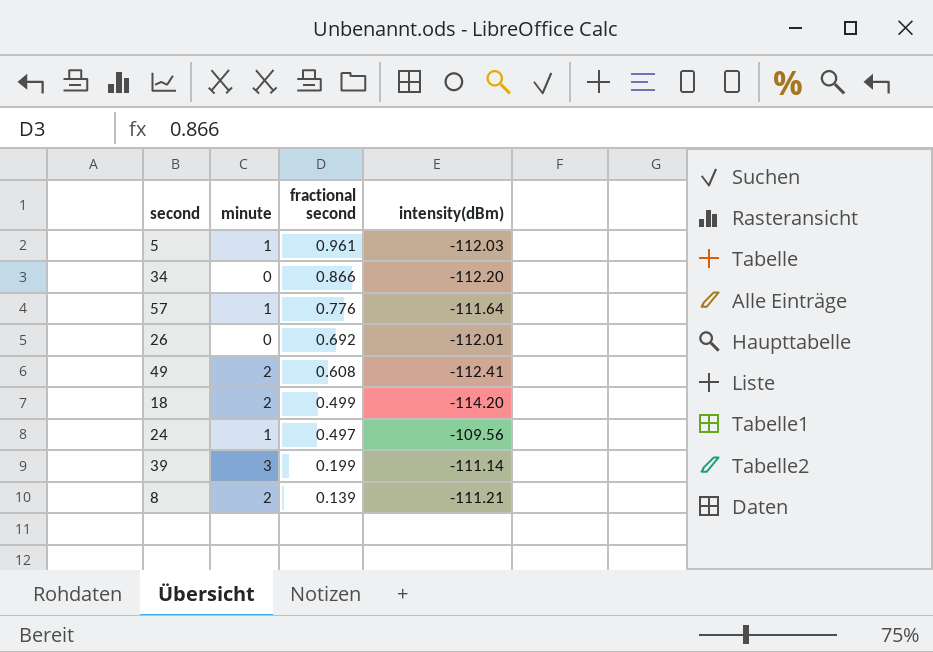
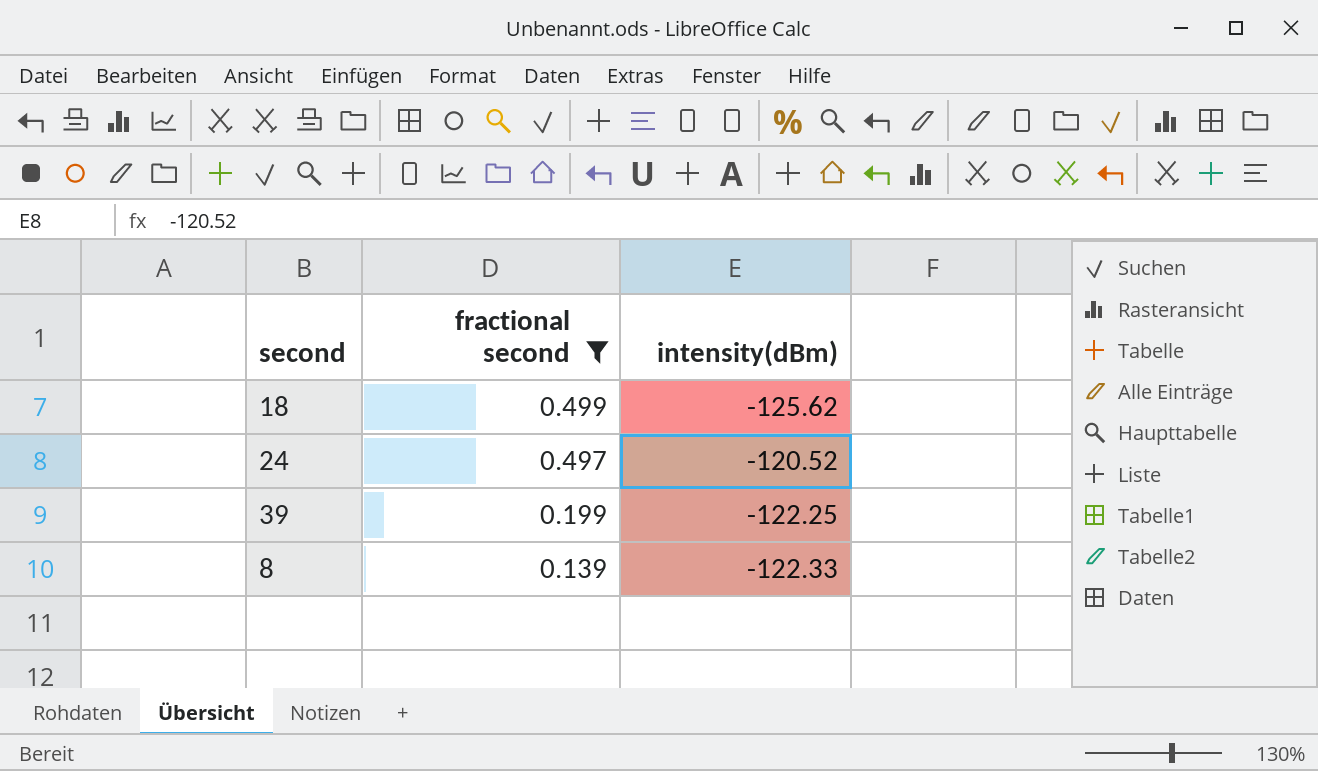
filter: none -> fractional second <= 0.499
column minute | position: 2 -> none
18 | intensity(dBm): -114.20 -> -125.62
24 | intensity(dBm): -109.56 -> -120.52
39 | intensity(dBm): -111.14 -> -122.25
8 | intensity(dBm): -111.21 -> -122.33

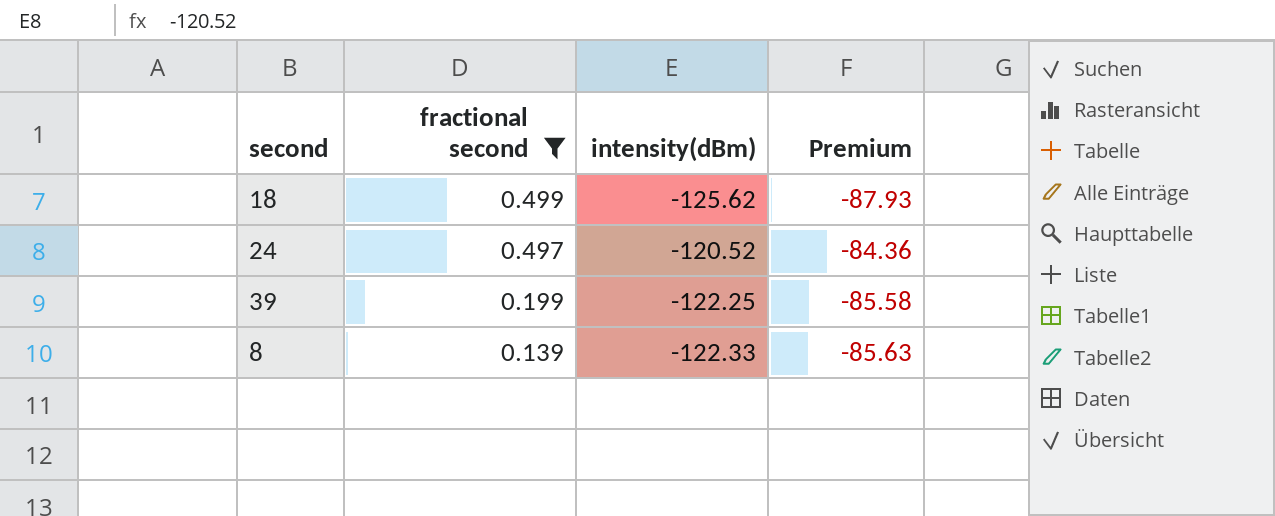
column Premium | formula: none -> [intensity(dBm)] * 0.7

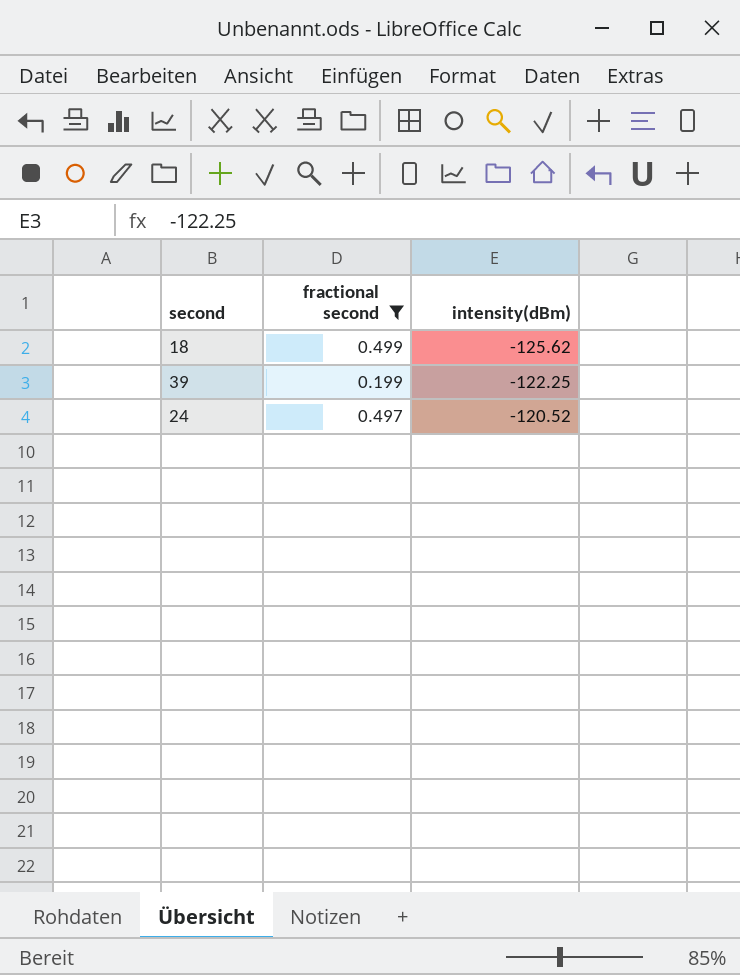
row order: fractional second descending -> intensity(dBm) ascending
column Premium | formula: [intensity(dBm)] * 0.7 -> none
row 8: 0.139 | -122.33 | -85.63 -> none

